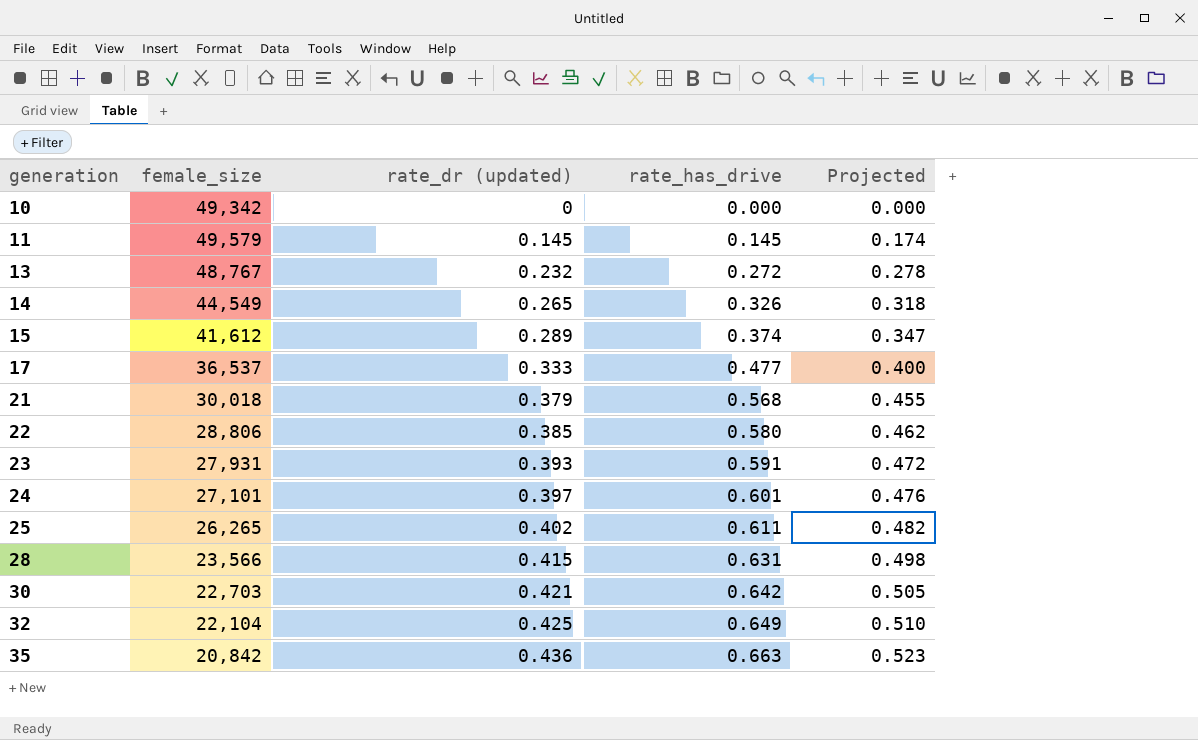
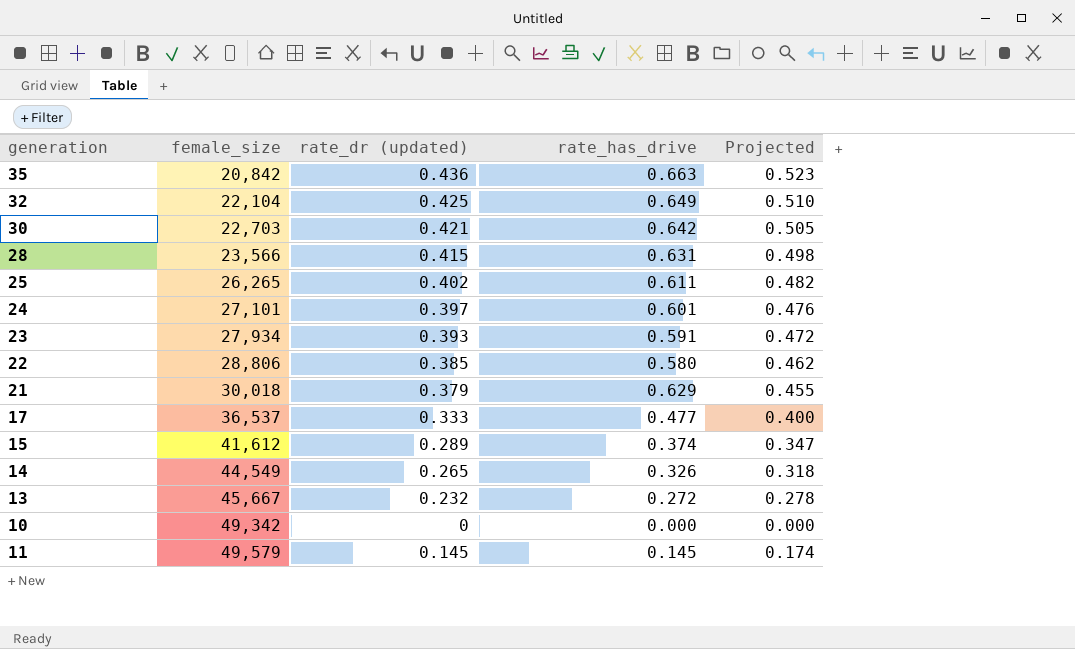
row order: generation ascending -> female_size ascending
23 | female_size: 27,931 -> 27,934
21 | rate_has_drive: 0.568 -> 0.629
13 | female_size: 48,767 -> 45,667

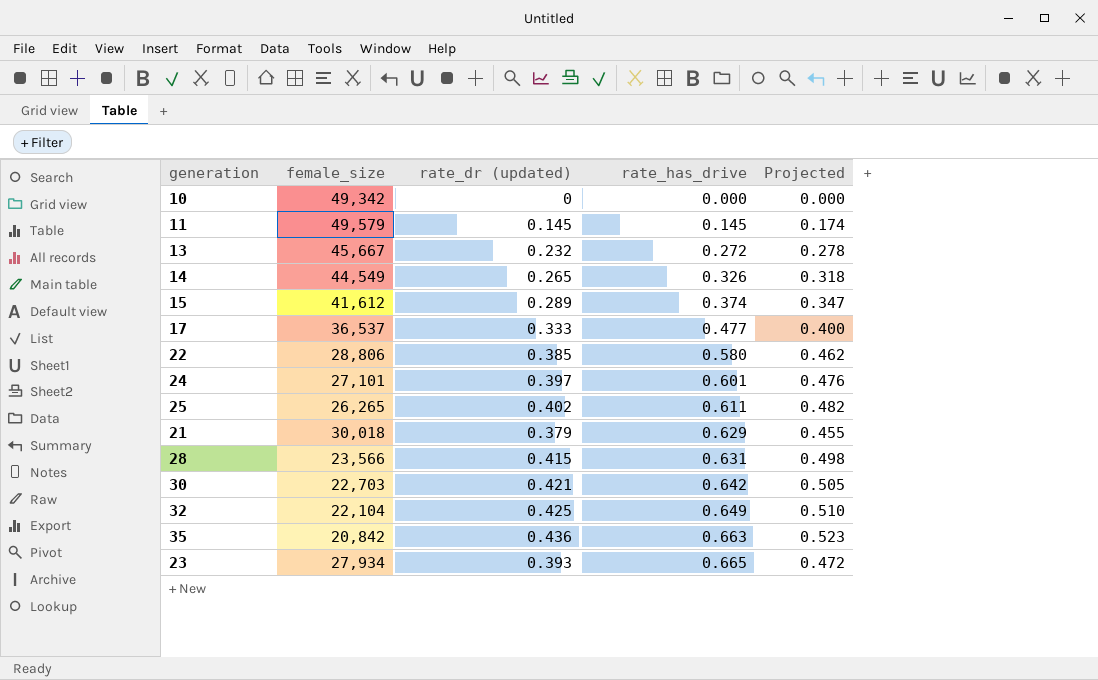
row order: female_size ascending -> rate_has_drive ascending
23 | rate_has_drive: 0.591 -> 0.665

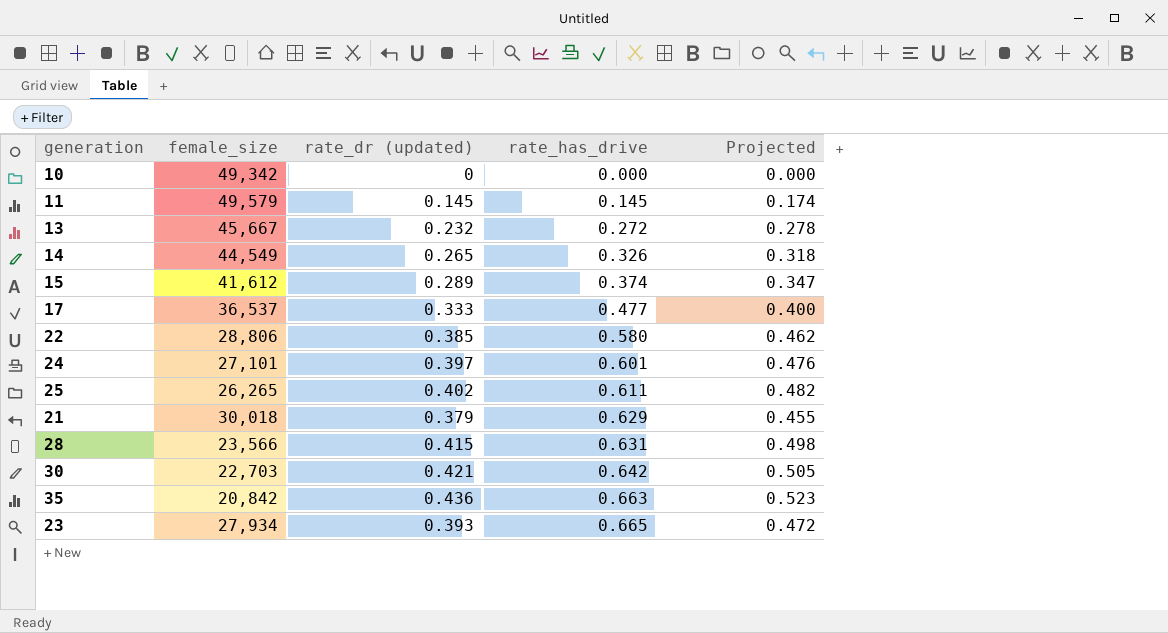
row 32: 22,104 | 0.425 | 0.649 | 0.510 -> none

